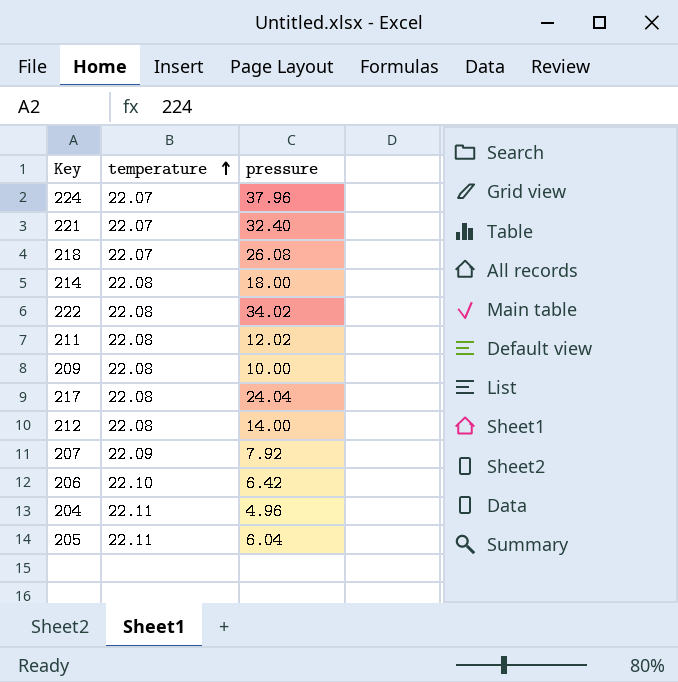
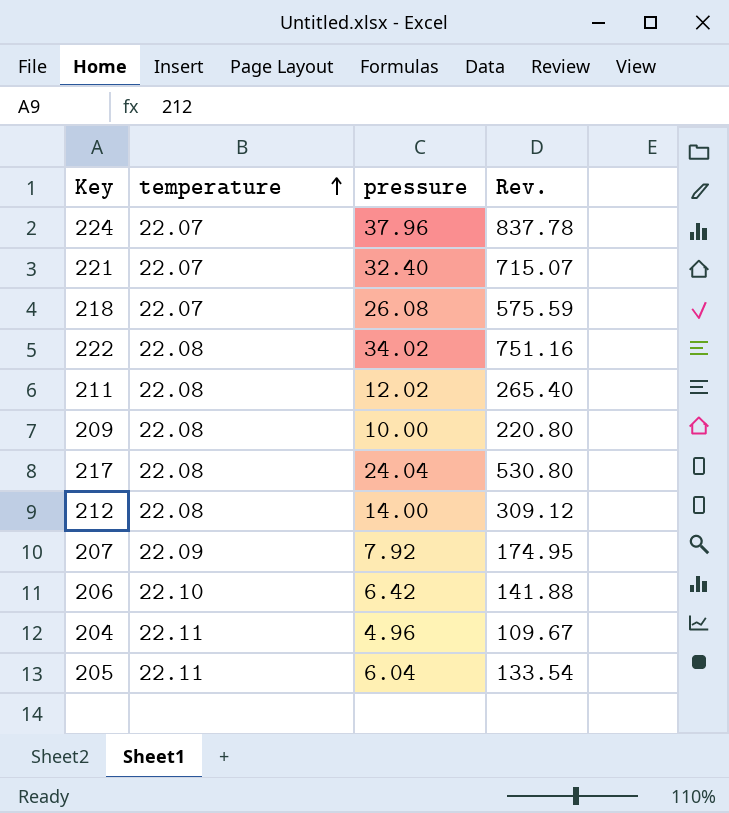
column Rev. | formula: none -> [temperature] * [pressure]
row 214: 22.08 | 18.00 -> none

